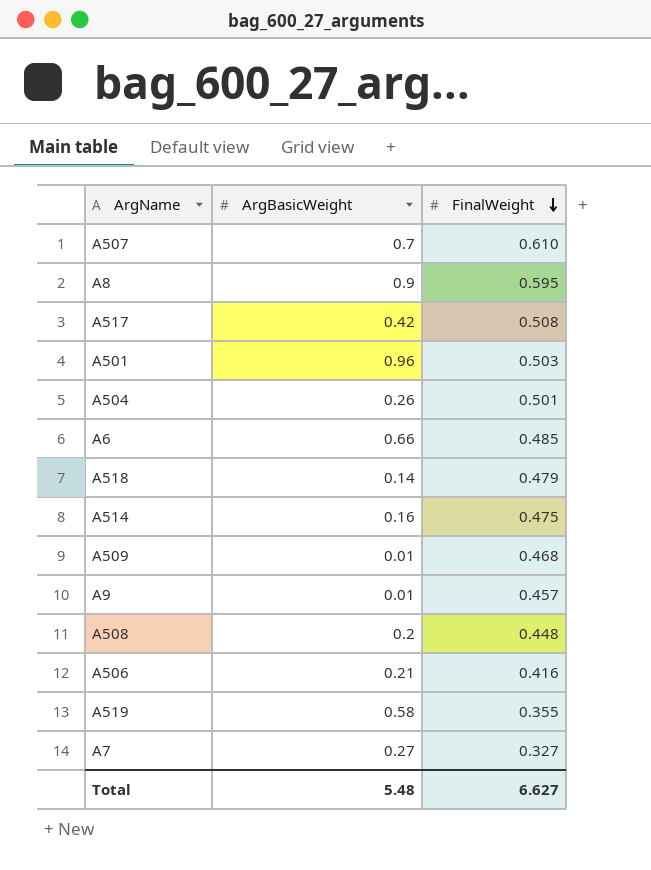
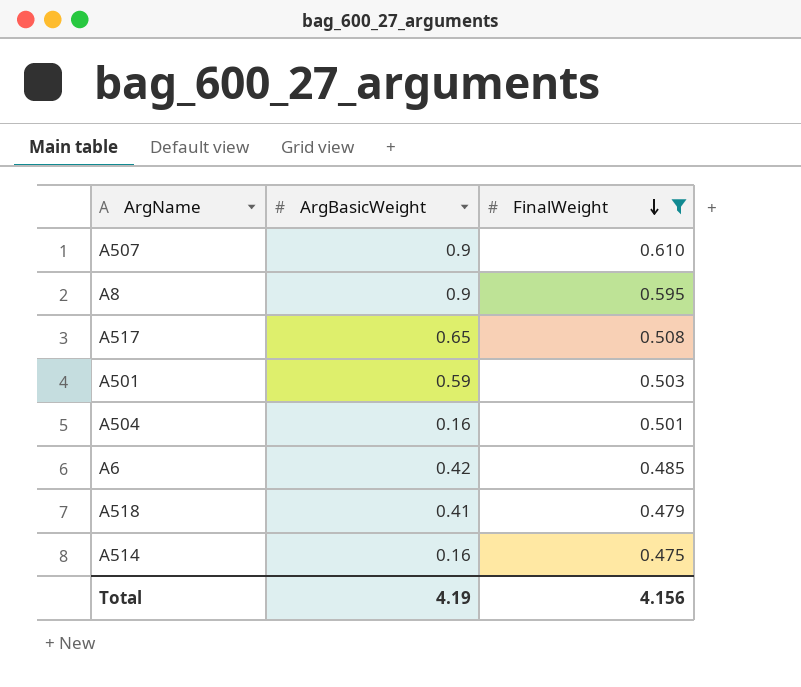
filter: none -> FinalWeight >= 0.475
A507 | ArgBasicWeight: 0.7 -> 0.9
A517 | ArgBasicWeight: 0.42 -> 0.65
A501 | ArgBasicWeight: 0.96 -> 0.59
A504 | ArgBasicWeight: 0.26 -> 0.16
A6 | ArgBasicWeight: 0.66 -> 0.42
A518 | ArgBasicWeight: 0.14 -> 0.41
Total | ArgBasicWeight: 5.48 -> 4.19
Total | FinalWeight: 6.627 -> 4.156

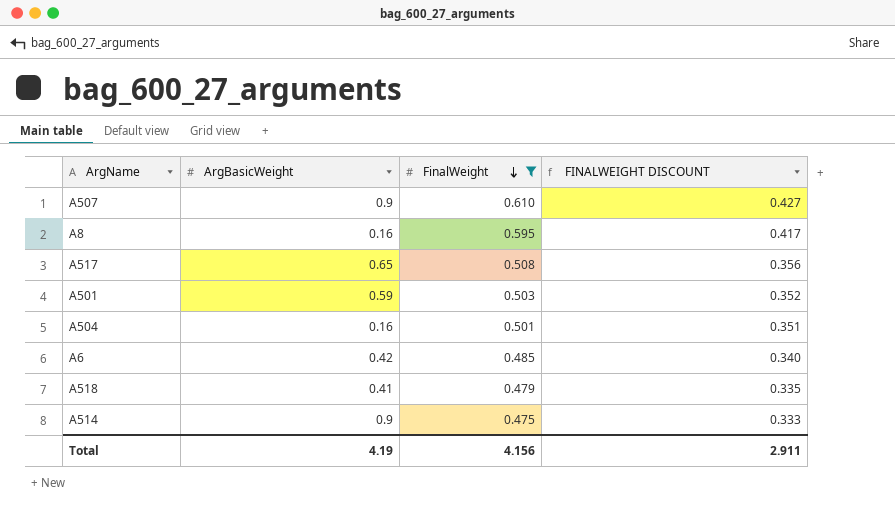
column FINALWEIGHT DISCOUNT | formula: none -> [FinalWeight] * 0.7
A8 | ArgBasicWeight: 0.9 -> 0.16
A514 | ArgBasicWeight: 0.16 -> 0.9

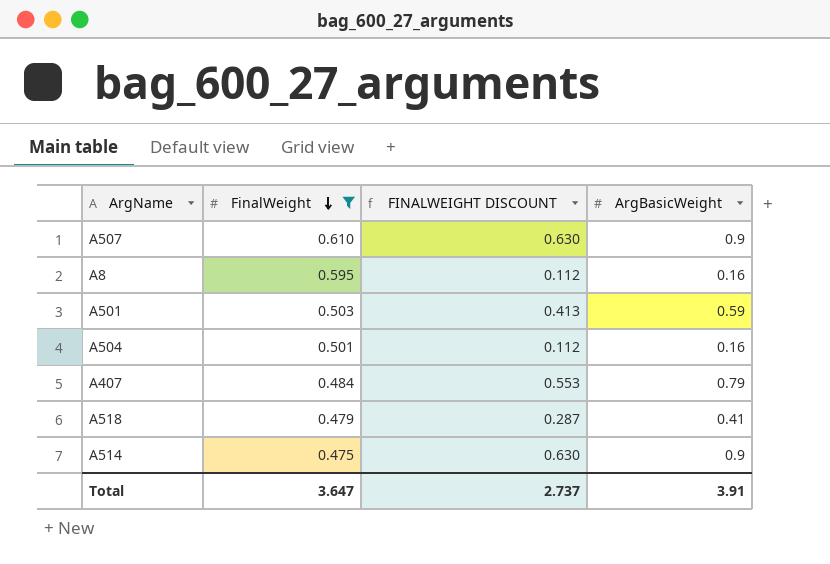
column FINALWEIGHT DISCOUNT | formula: [FinalWeight] * 0.7 -> [ArgBasicWeight] * 0.7
column ArgBasicWeight | position: 2 -> 4
row A517: 0.65 | 0.508 | 0.356 -> none
row A6: 0.42 | 0.485 | 0.340 -> none
row A407: none -> 0.484 | 0.553 | 0.79
Total | FinalWeight: 4.156 -> 3.647
Total | FINALWEIGHT DISCOUNT: 2.911 -> 2.737
Total | ArgBasicWeight: 4.19 -> 3.91

